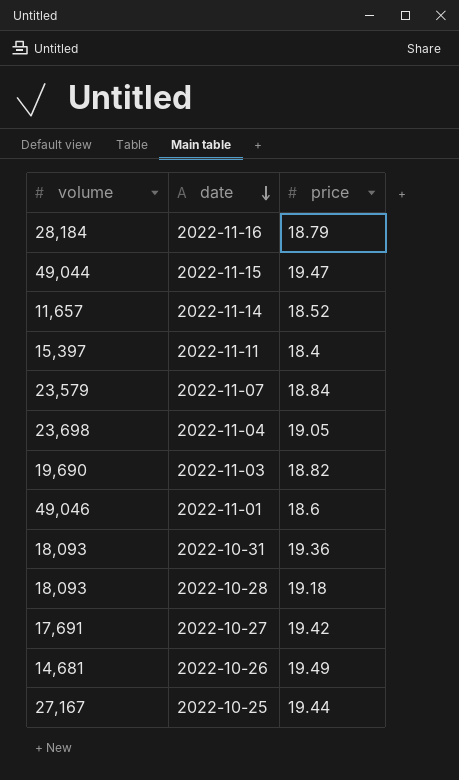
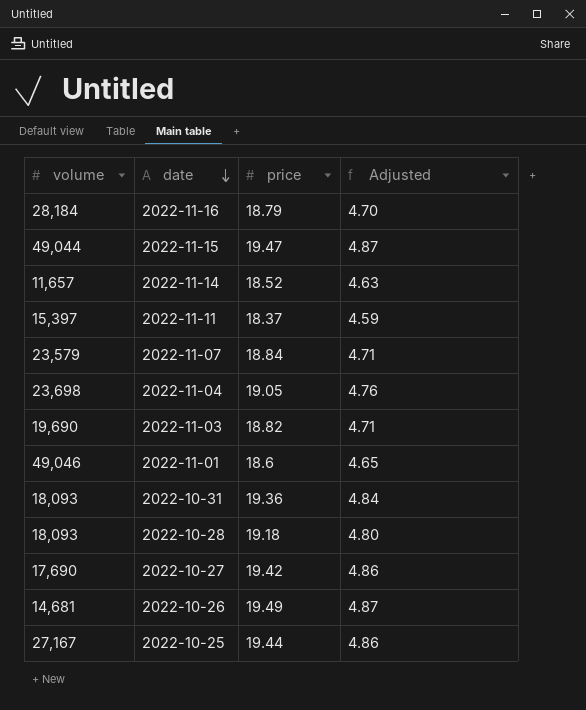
column Adjusted | formula: none -> [price] * 0.25
2022-11-11 | price: 18.4 -> 18.37
2022-10-27 | volume: 17,691 -> 17,690

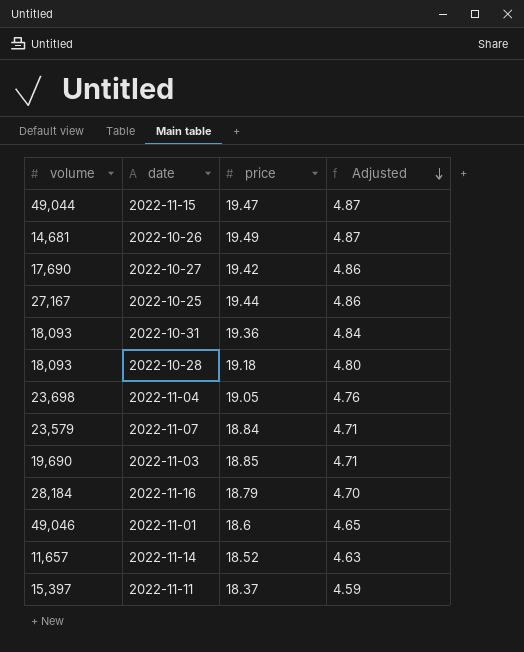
row order: date descending -> Adjusted descending
2022-11-03 | price: 18.82 -> 18.85

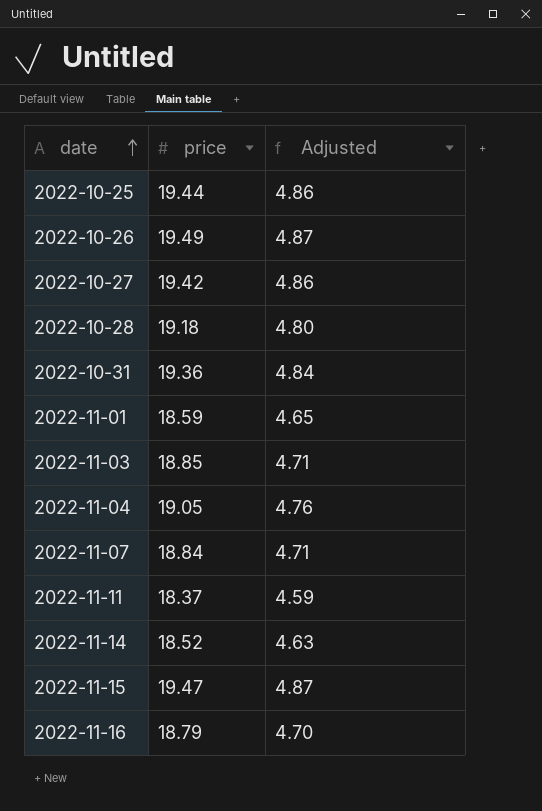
row order: Adjusted descending -> date ascending
column volume | position: 1 -> none
2022-11-01 | price: 18.6 -> 18.59

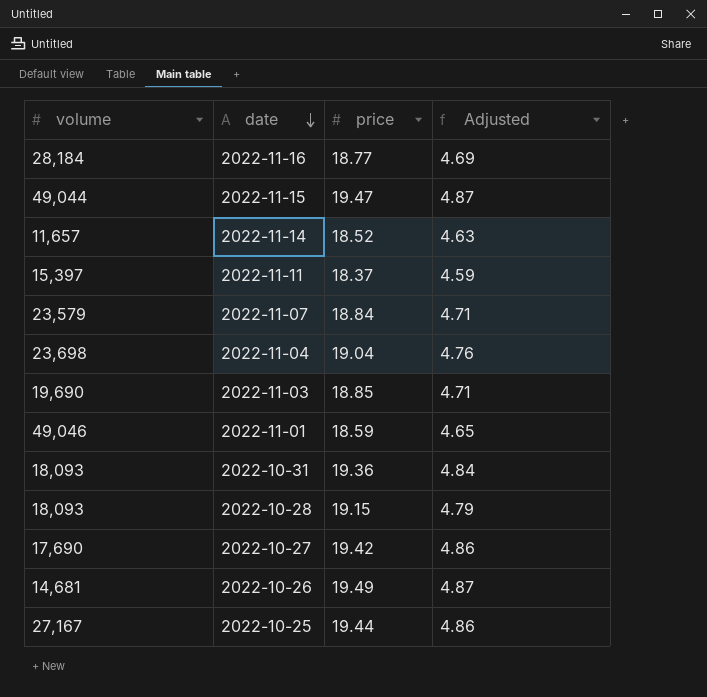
row order: date ascending -> date descending
column volume | position: none -> 1
2022-11-16 | price: 18.79 -> 18.77
2022-11-16 | Adjusted: 4.70 -> 4.69
2022-11-04 | price: 19.05 -> 19.04
2022-10-28 | price: 19.18 -> 19.15
2022-10-28 | Adjusted: 4.80 -> 4.79

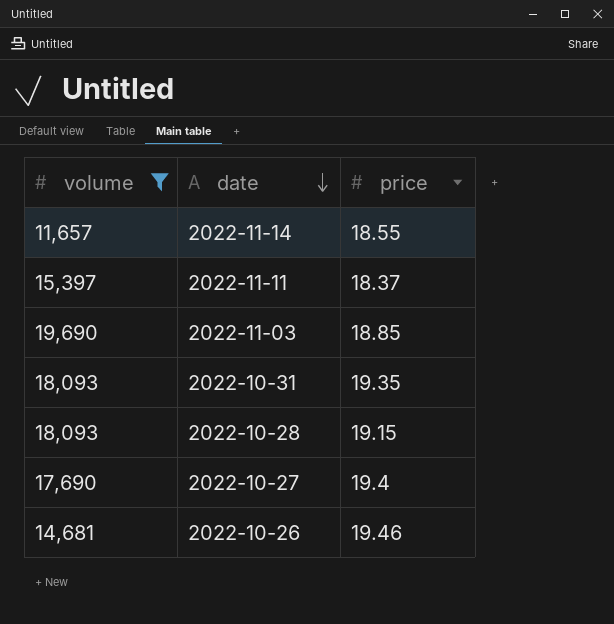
filter: none -> volume <= 19,690
column Adjusted | formula: [price] * 0.25 -> none
2022-11-14 | price: 18.52 -> 18.55
2022-10-31 | price: 19.36 -> 19.35
2022-10-27 | price: 19.42 -> 19.4
2022-10-26 | price: 19.49 -> 19.46

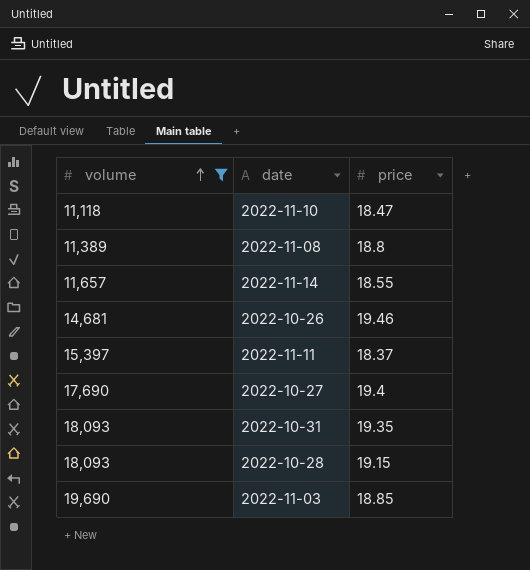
row order: date descending -> volume ascending
row 2022-11-10: none -> 11,118 | 18.47
row 2022-11-08: none -> 11,389 | 18.8

